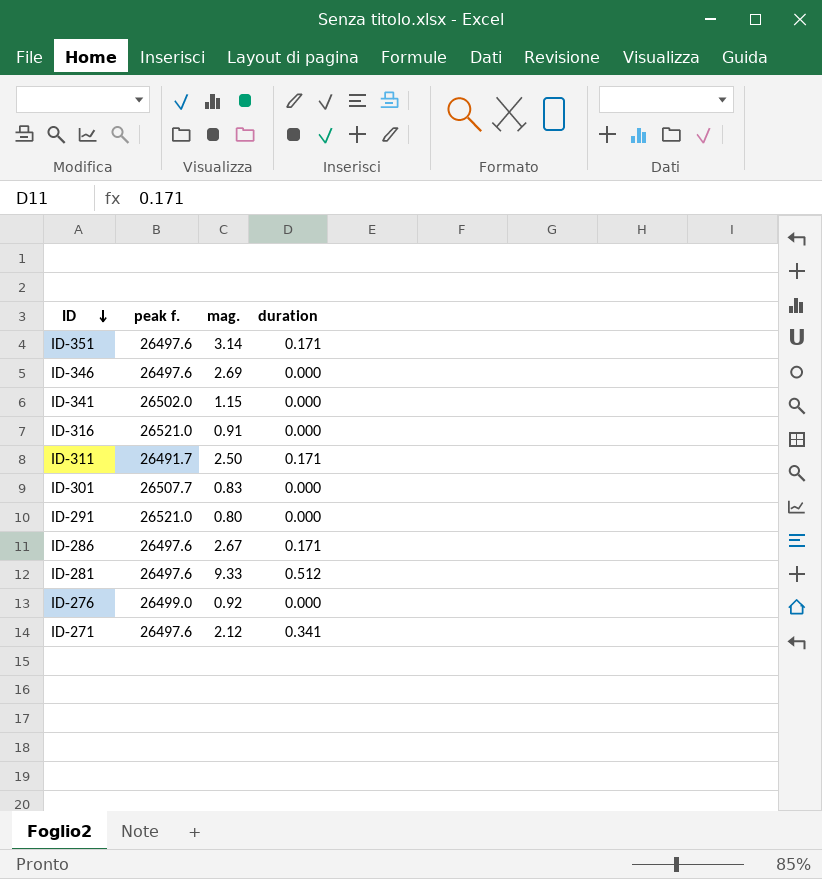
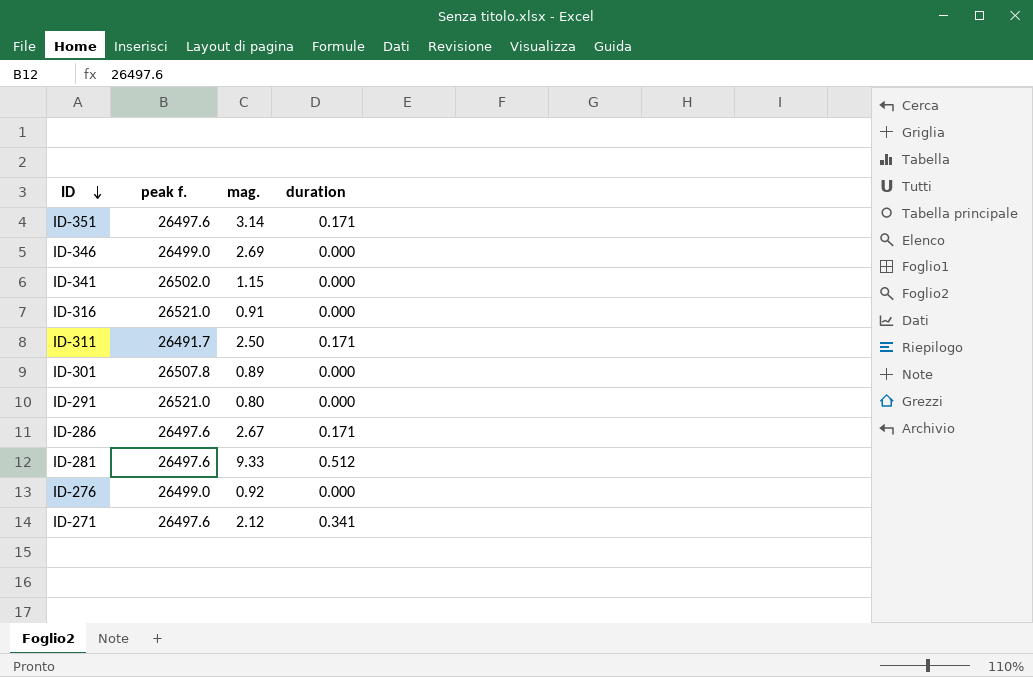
ID-346 | peak f.: 26497.6 -> 26499.0
ID-301 | peak f.: 26507.7 -> 26507.8
ID-301 | mag.: 0.83 -> 0.89

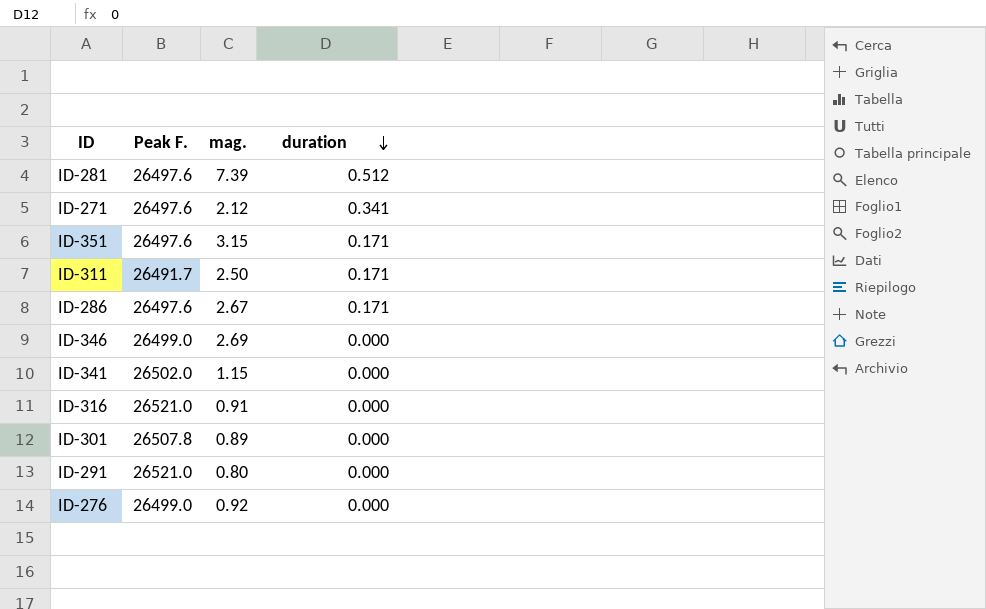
row order: ID descending -> duration descending
column name: peak f. -> Peak F.
ID-281 | mag.: 9.33 -> 7.39
ID-351 | mag.: 3.14 -> 3.15

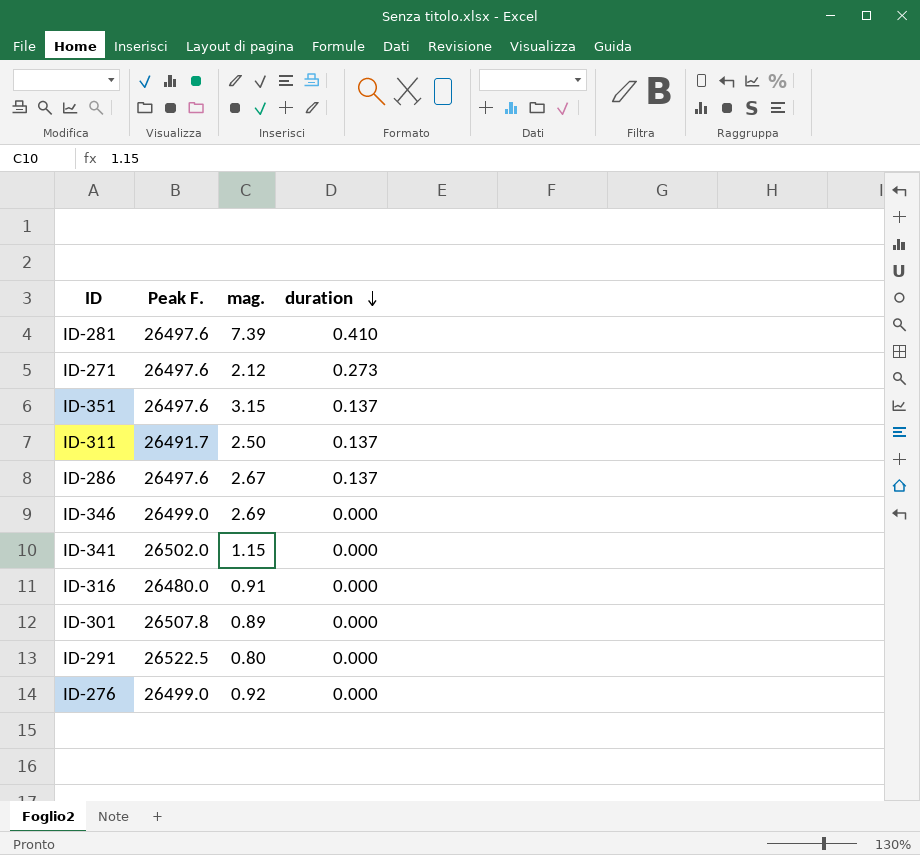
ID-281 | duration: 0.512 -> 0.410
ID-271 | duration: 0.341 -> 0.273
ID-351 | duration: 0.171 -> 0.137
ID-311 | duration: 0.171 -> 0.137
ID-286 | duration: 0.171 -> 0.137
ID-316 | Peak F.: 26521.0 -> 26480.0
ID-291 | Peak F.: 26521.0 -> 26522.5

